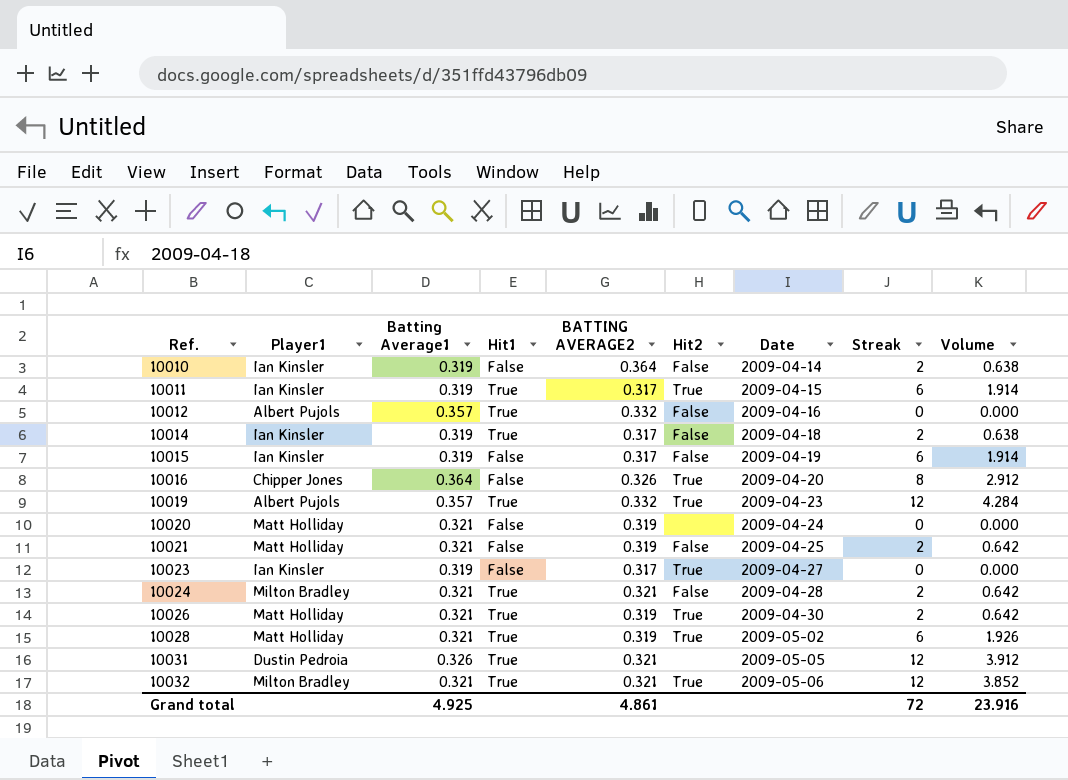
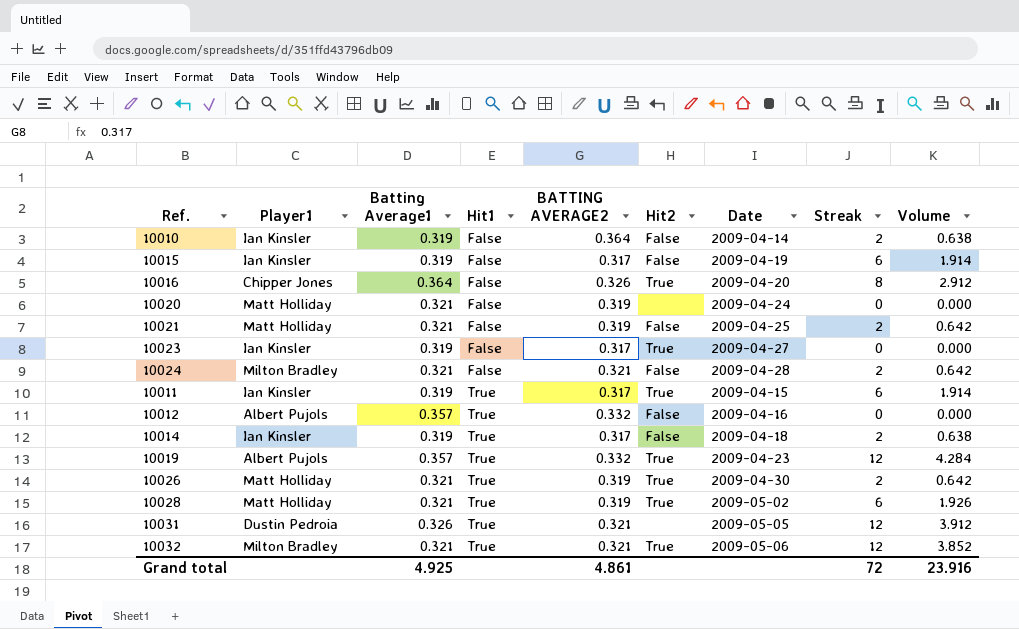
row order: Ref. ascending -> Hit1 ascending
10024 | Hit1: True -> False

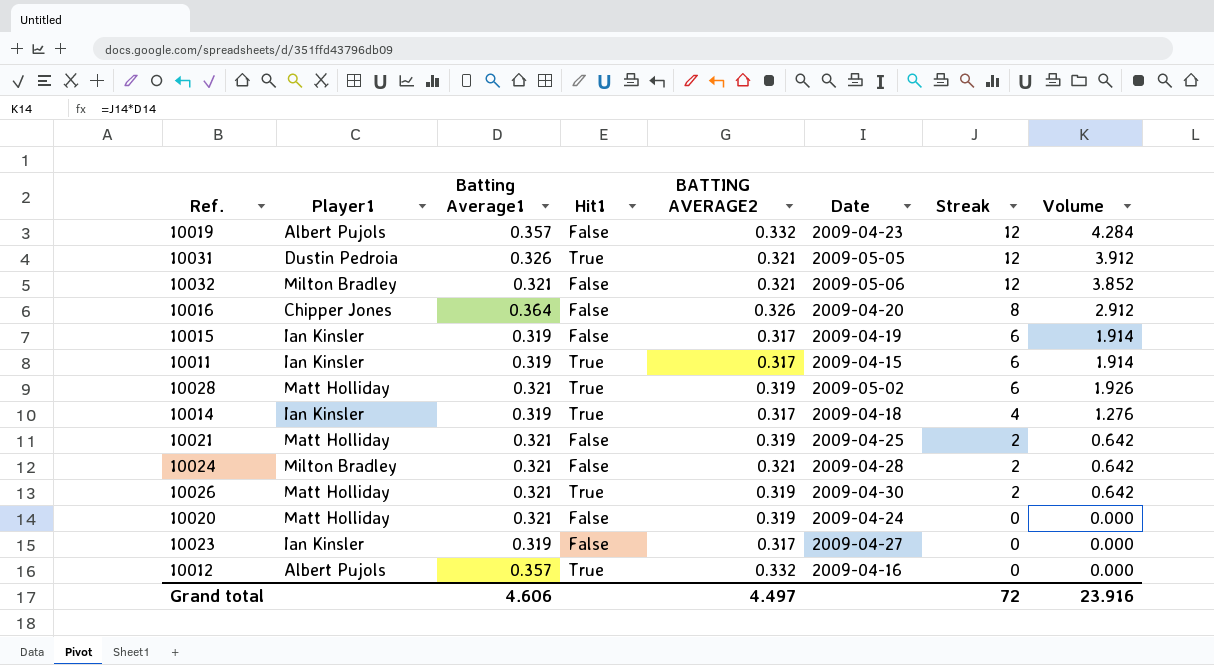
row order: Hit1 ascending -> Streak descending
column Hit2 | position: 6 -> none
row 10010: Ian Kinsler | 0.319 | False | 0.364 | False | 2009-04-14 | 2 | 0.638 -> none
10019 | Hit1: True -> False
10032 | Hit1: True -> False
10014 | Streak: 2 -> 4
10014 | Volume: 0.638 -> 1.276
Grand total | Batting Average1: 4.925 -> 4.606
Grand total | BATTING AVERAGE2: 4.861 -> 4.497

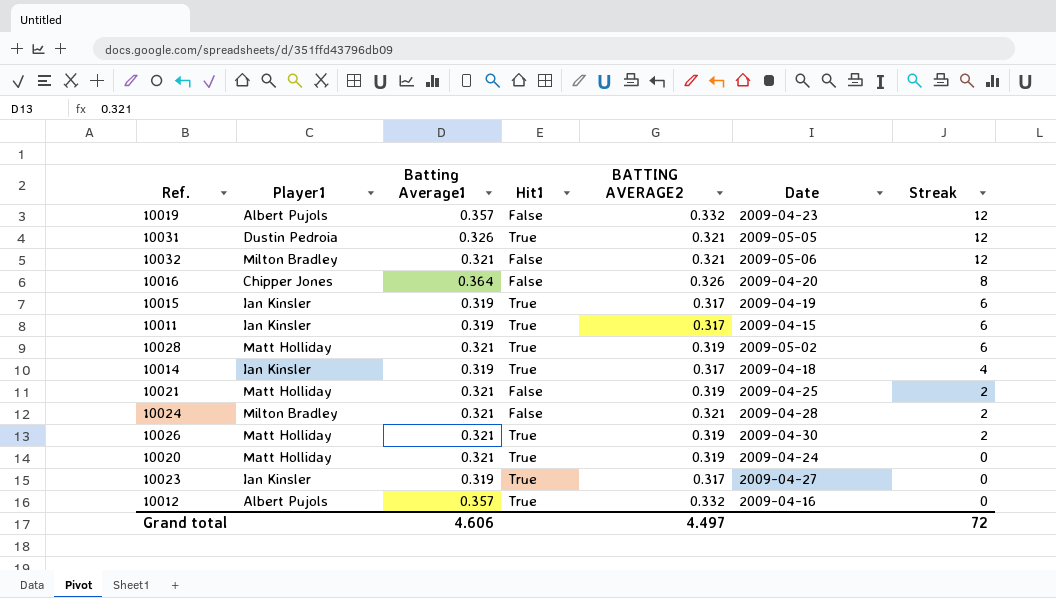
column Volume | formula: [Batting Average1] * [Streak] -> none
10015 | Hit1: False -> True
10020 | Hit1: False -> True
10023 | Hit1: False -> True

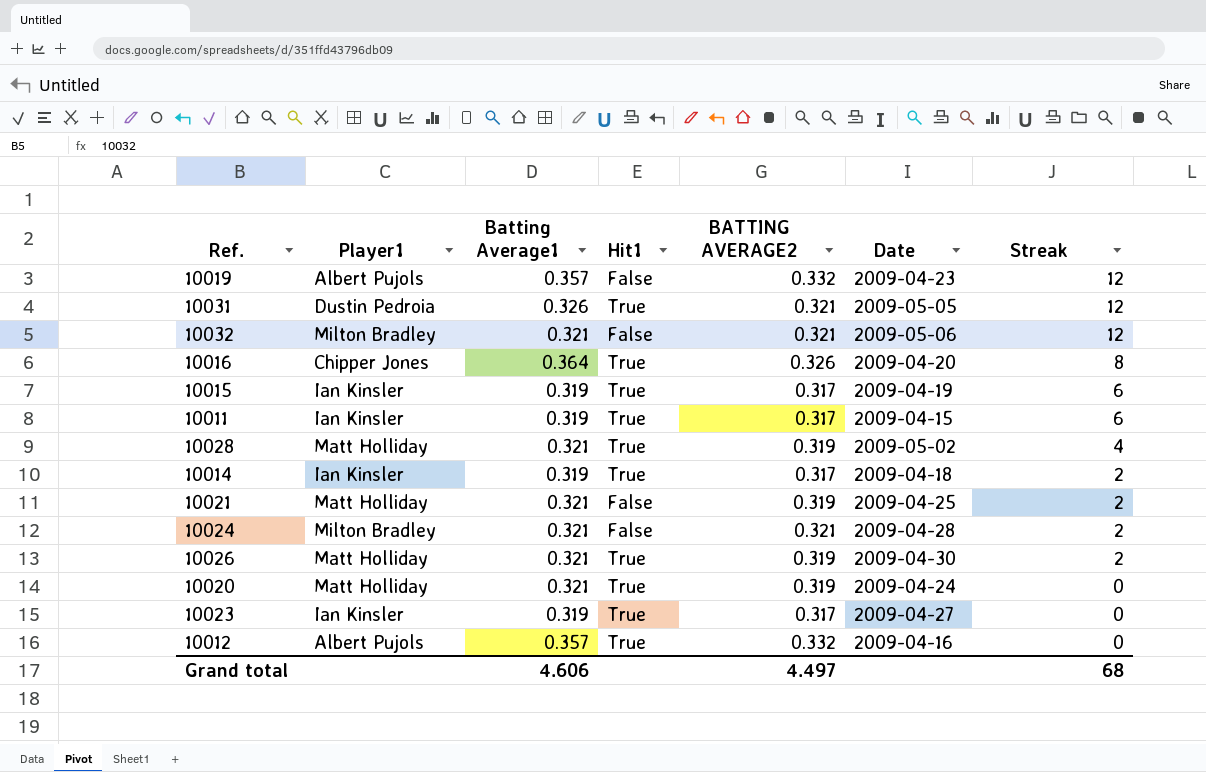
10016 | Hit1: False -> True
10028 | Streak: 6 -> 4
10014 | Streak: 4 -> 2
Grand total | Streak: 72 -> 68

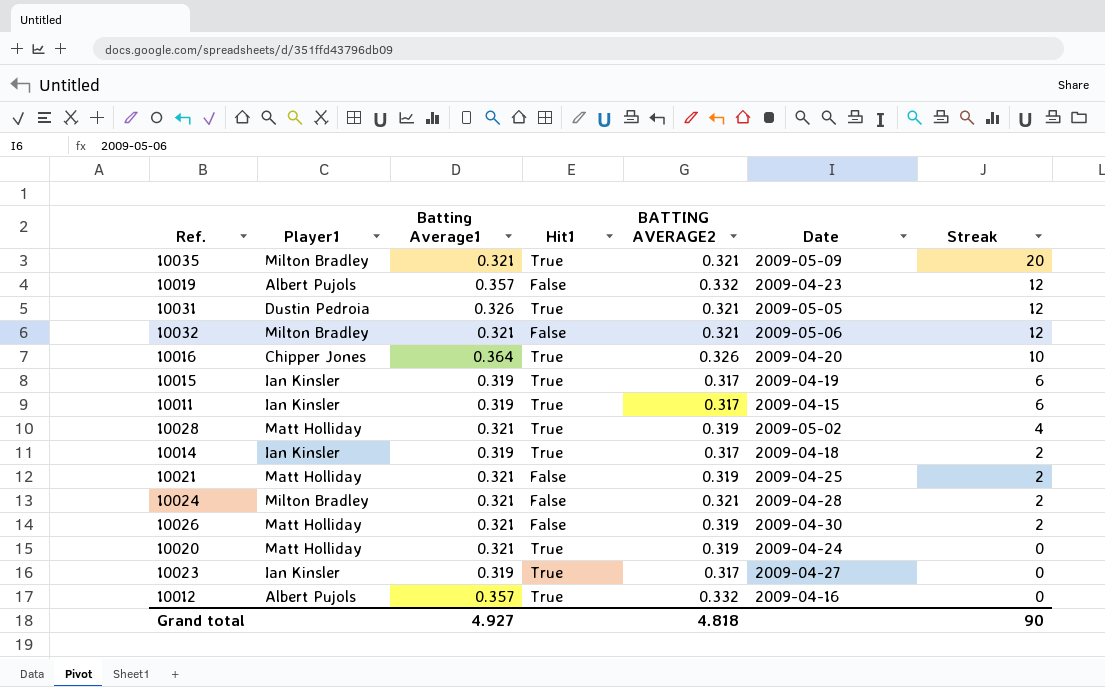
row 10035: none -> Milton Bradley | 0.321 | True | 0.321 | 2009-05-09 | 20
10016 | Streak: 8 -> 10
10026 | Hit1: True -> False
Grand total | Batting Average1: 4.606 -> 4.927
Grand total | BATTING AVERAGE2: 4.497 -> 4.818
Grand total | Streak: 68 -> 90

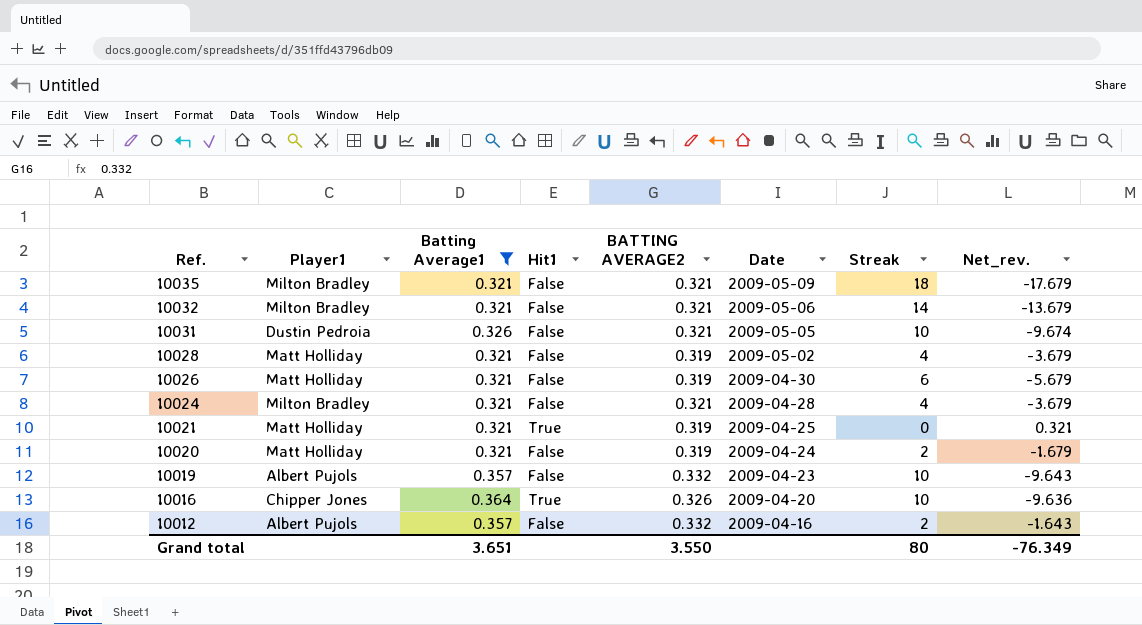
filter: none -> Batting Average1 != 0.319
row order: Streak descending -> Ref. descending
column Net_rev. | formula: none -> [Batting Average1] - [Streak]
10035 | Hit1: True -> False
10035 | Streak: 20 -> 18
10032 | Streak: 12 -> 14
10031 | Hit1: True -> False
10031 | Streak: 12 -> 10
10028 | Hit1: True -> False
10026 | Streak: 2 -> 6
10024 | Streak: 2 -> 4
10021 | Hit1: False -> True
10021 | Streak: 2 -> 0
10020 | Hit1: True -> False
10020 | Streak: 0 -> 2
10019 | Streak: 12 -> 10
10012 | Hit1: True -> False
10012 | Streak: 0 -> 2
Grand total | Batting Average1: 4.927 -> 3.651
Grand total | BATTING AVERAGE2: 4.818 -> 3.550
Grand total | Streak: 90 -> 80

